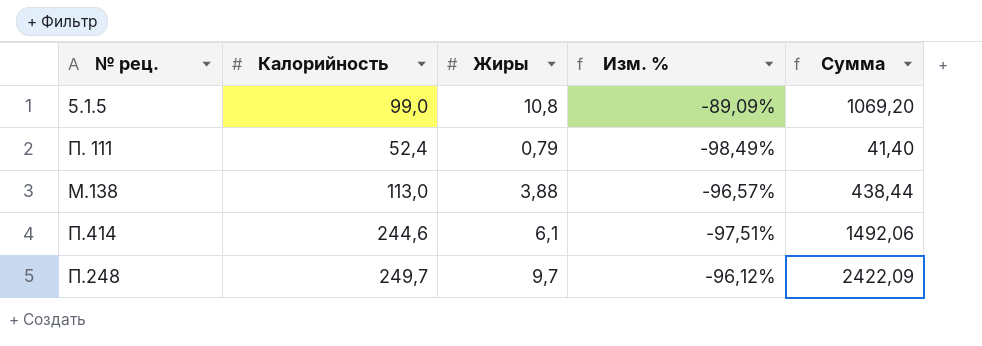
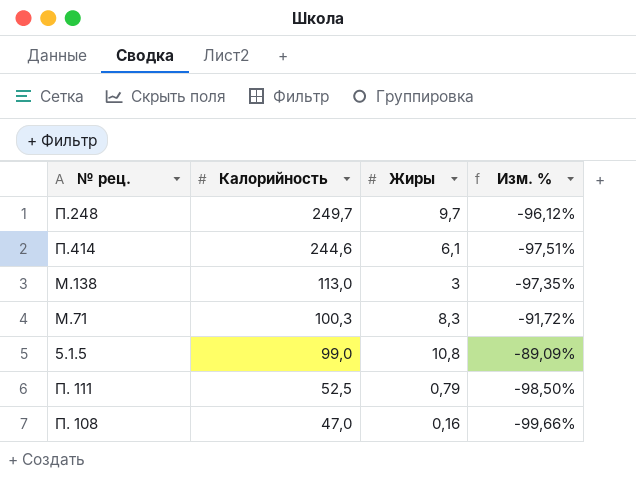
row order: none -> Калорийность descending
column Сумма | formula: [Калорийность] * [Жиры] -> none
М.138 | Жиры: 3,88 -> 3
М.138 | Изм. %: -96,57% -> -97,35%
row М.71: none -> 100,3 | 8,3 | -91,72%
П. 111 | Калорийность: 52,4 -> 52,5
П. 111 | Изм. %: -98,49% -> -98,50%
row П. 108: none -> 47,0 | 0,16 | -99,66%

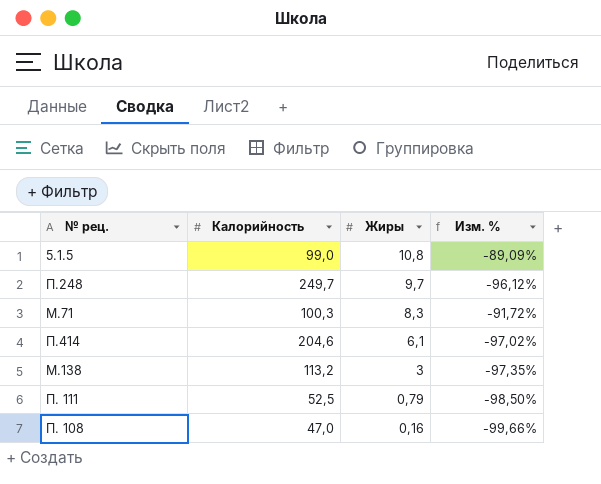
row order: Калорийность descending -> Жиры descending
П.414 | Калорийность: 244,6 -> 204,6
П.414 | Изм. %: -97,51% -> -97,02%
М.138 | Калорийность: 113,0 -> 113,2

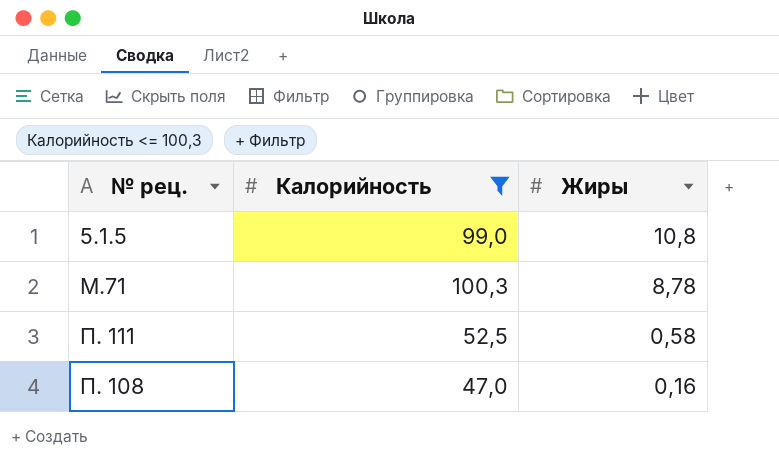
filter: none -> Калорийность <= 100,3
column Изм. % | formula: ([Жиры] - [Калорийность]) / [Калорийность] -> none
М.71 | Жиры: 8,3 -> 8,78
П. 111 | Жиры: 0,79 -> 0,58

